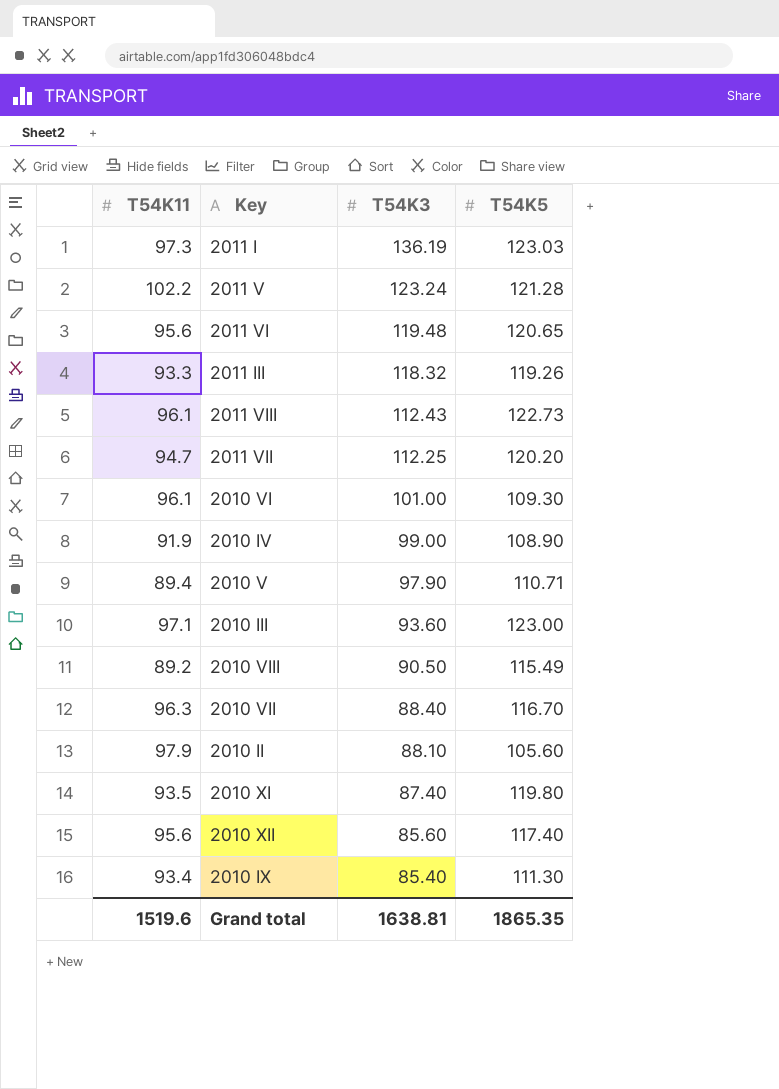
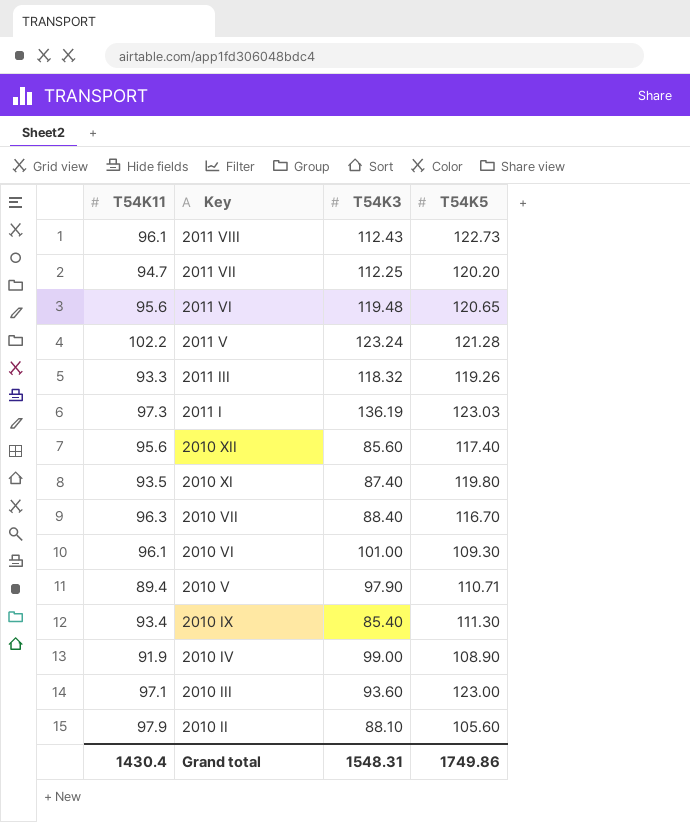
row order: T54K3 descending -> Key descending
row 2010 VIII: 89.2 | 90.50 | 115.49 -> none
Grand total | T54K11: 1519.6 -> 1430.4
Grand total | T54K3: 1638.81 -> 1548.31
Grand total | T54K5: 1865.35 -> 1749.86

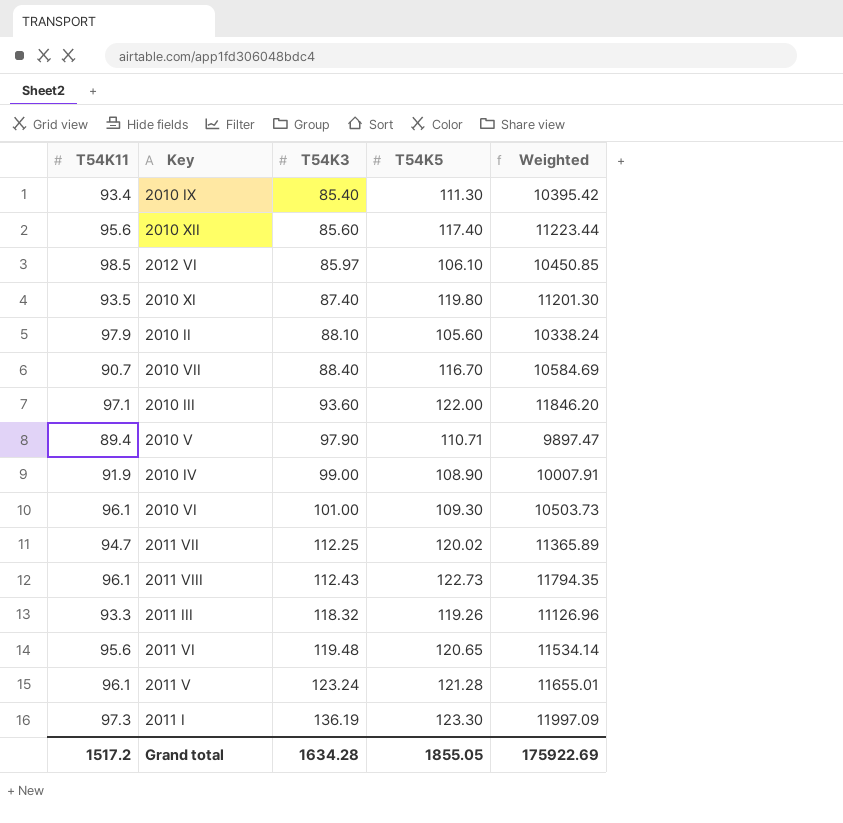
row order: Key descending -> T54K3 ascending
column Weighted | formula: none -> [T54K11] * [T54K5]
row 2012 VI: none -> 98.5 | 85.97 | 106.10 | 10450.85
2010 VII | T54K11: 96.3 -> 90.7
2010 III | T54K5: 123.00 -> 122.00
2011 VII | T54K5: 120.20 -> 120.02
2011 V | T54K11: 102.2 -> 96.1
2011 I | T54K5: 123.03 -> 123.30
Grand total | T54K11: 1430.4 -> 1517.2
Grand total | T54K3: 1548.31 -> 1634.28
Grand total | T54K5: 1749.86 -> 1855.05

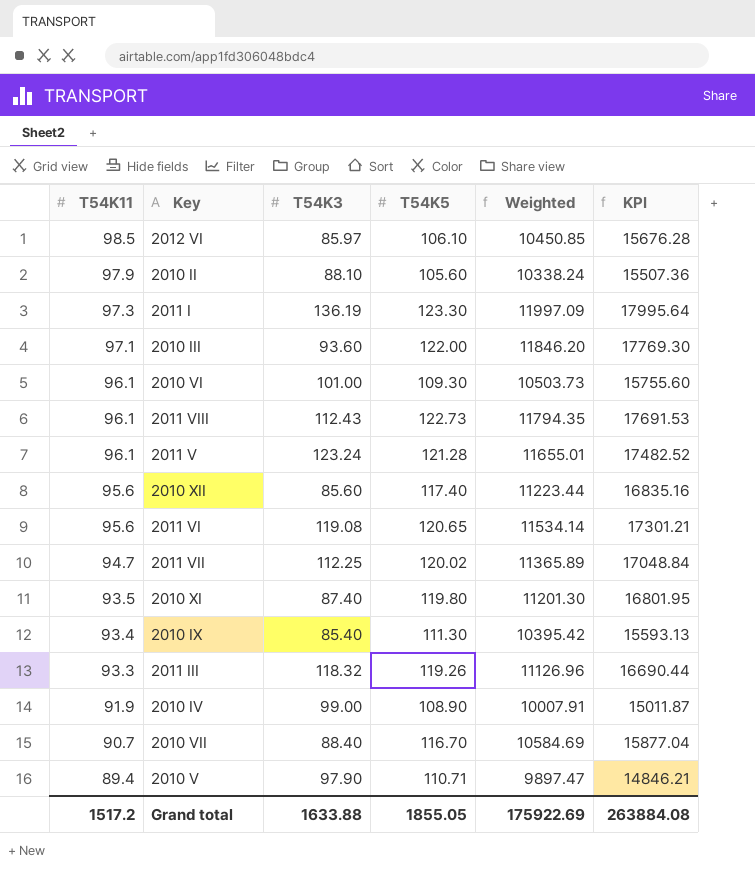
row order: T54K3 ascending -> T54K11 descending
column KPI | formula: none -> [Weighted] * 1.5
2011 VI | T54K3: 119.48 -> 119.08
Grand total | T54K3: 1634.28 -> 1633.88

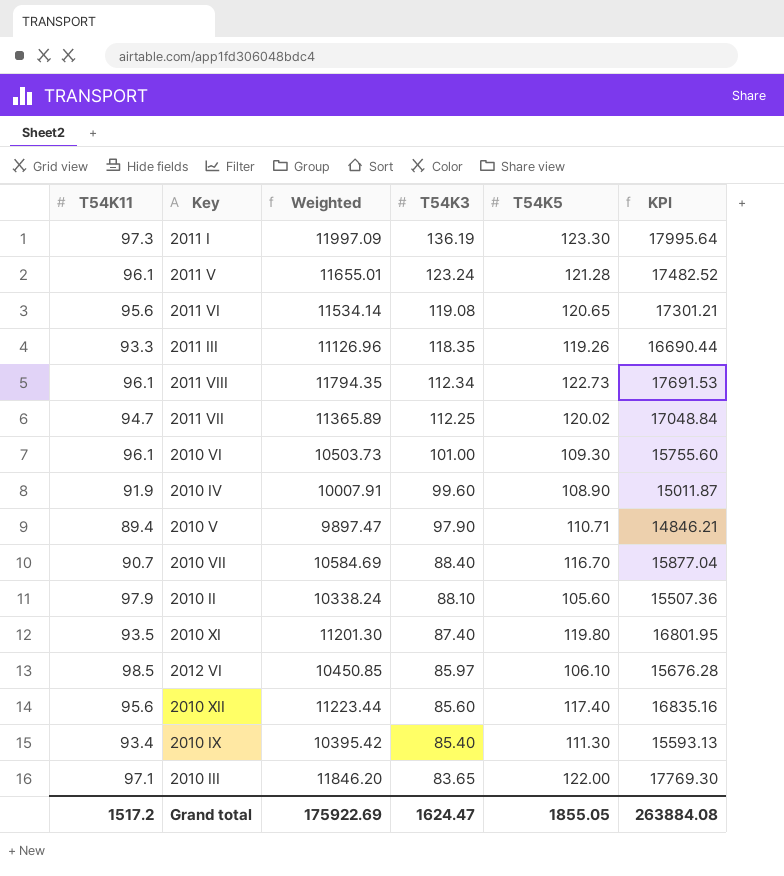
row order: T54K11 descending -> T54K3 descending
column Weighted | position: 5 -> 3
2011 III | T54K3: 118.32 -> 118.35
2011 VIII | T54K3: 112.43 -> 112.34
2010 IV | T54K3: 99.00 -> 99.60
2010 III | T54K3: 93.60 -> 83.65
Grand total | T54K3: 1633.88 -> 1624.47

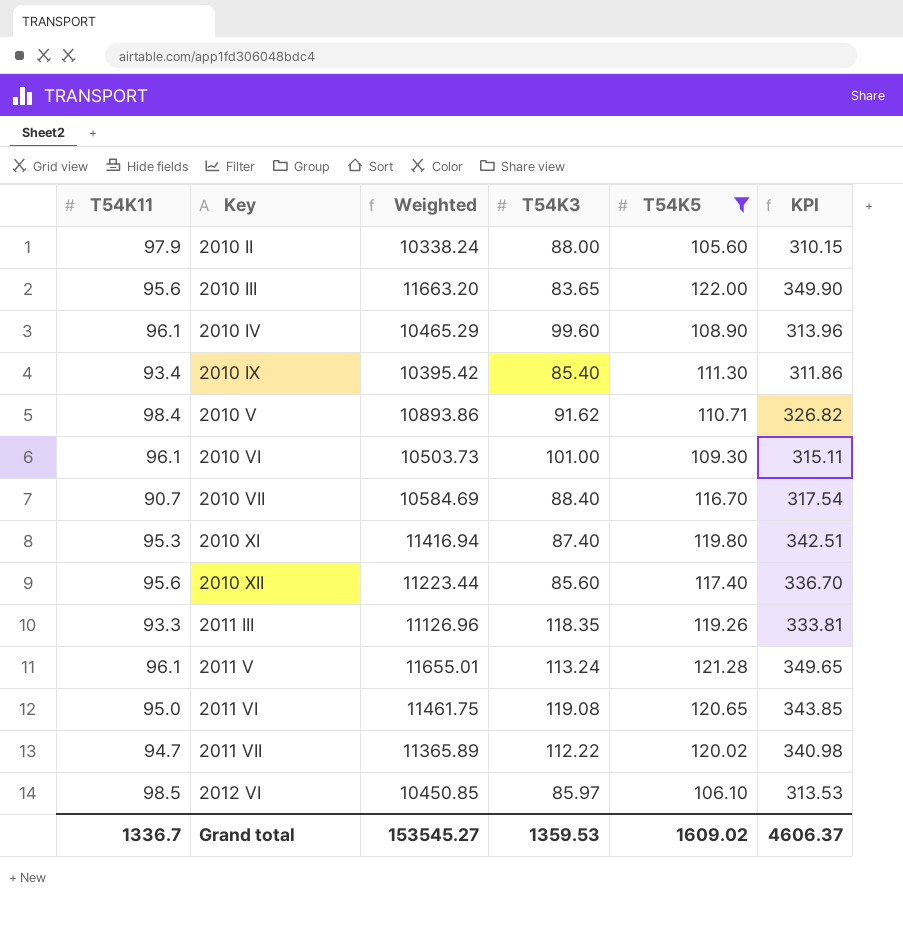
filter: none -> T54K5 <= 122.00
row order: T54K3 descending -> Key ascending
column KPI | formula: [Weighted] * 1.5 -> [Weighted] * 0.03
2010 II | T54K3: 88.10 -> 88.00
2010 III | T54K11: 97.1 -> 95.6
2010 III | Weighted: 11846.20 -> 11663.20
2010 IV | T54K11: 91.9 -> 96.1
2010 IV | Weighted: 10007.91 -> 10465.29
2010 V | T54K11: 89.4 -> 98.4
2010 V | Weighted: 9897.47 -> 10893.86
2010 V | T54K3: 97.90 -> 91.62
2010 XI | T54K11: 93.5 -> 95.3
2010 XI | Weighted: 11201.30 -> 11416.94
2011 V | T54K3: 123.24 -> 113.24
2011 VI | T54K11: 95.6 -> 95.0
2011 VI | Weighted: 11534.14 -> 11461.75
2011 VII | T54K3: 112.25 -> 112.22
Grand total | T54K11: 1517.2 -> 1336.7
Grand total | Weighted: 175922.69 -> 153545.27
Grand total | T54K3: 1624.47 -> 1359.53
Grand total | T54K5: 1855.05 -> 1609.02
Grand total | KPI: 263884.08 -> 4606.37

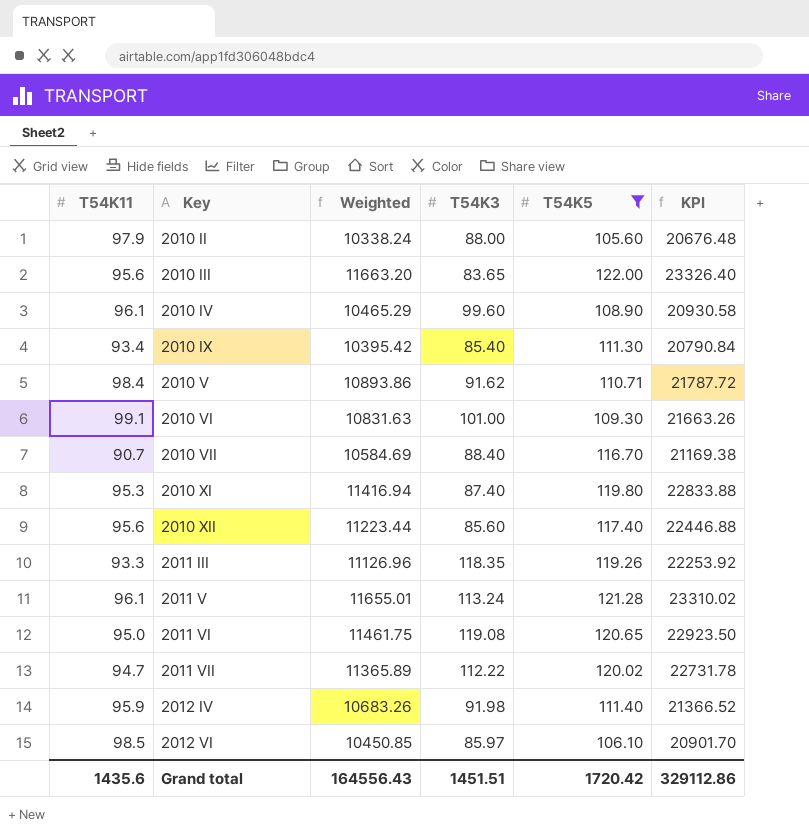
column KPI | formula: [Weighted] * 0.03 -> [Weighted] * 2
2010 VI | T54K11: 96.1 -> 99.1
2010 VI | Weighted: 10503.73 -> 10831.63
row 2012 IV: none -> 95.9 | 10683.26 | 91.98 | 111.40 | 21366.52
Grand total | T54K11: 1336.7 -> 1435.6
Grand total | Weighted: 153545.27 -> 164556.43
Grand total | T54K3: 1359.53 -> 1451.51
Grand total | T54K5: 1609.02 -> 1720.42
Grand total | KPI: 4606.37 -> 329112.86

